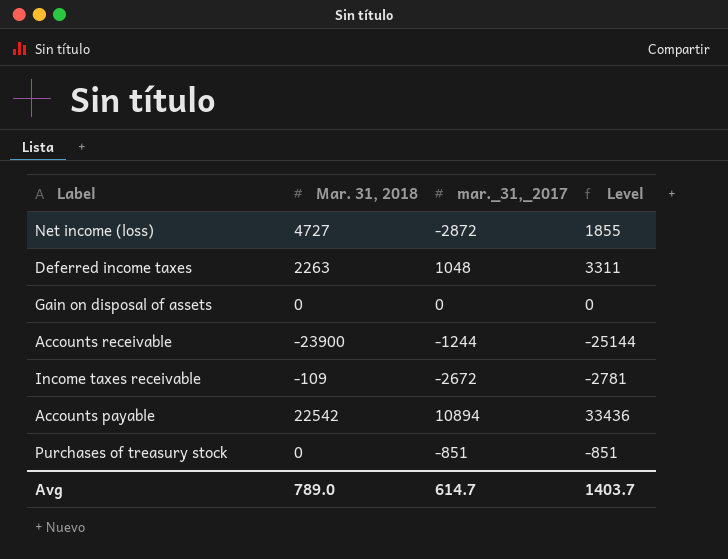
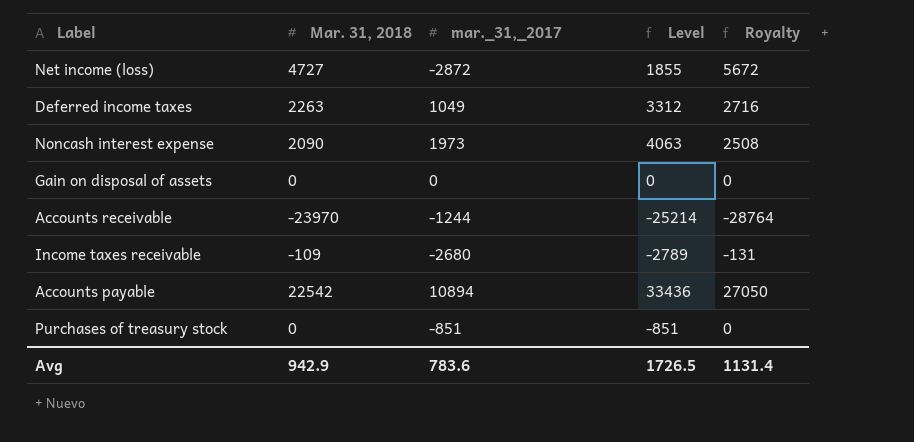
column Royalty | formula: none -> [Mar. 31, 2018] * 1.2
Deferred income taxes | mar._31,_2017: 1048 -> 1049
Deferred income taxes | Level: 3311 -> 3312
row Noncash interest expense: none -> 2090 | 1973 | 4063 | 2508
Accounts receivable | Mar. 31, 2018: -23900 -> -23970
Accounts receivable | Level: -25144 -> -25214
Income taxes receivable | mar._31,_2017: -2672 -> -2680
Income taxes receivable | Level: -2781 -> -2789
Avg | Mar. 31, 2018: 789.0 -> 942.9
Avg | mar._31,_2017: 614.7 -> 783.6
Avg | Level: 1403.7 -> 1726.5

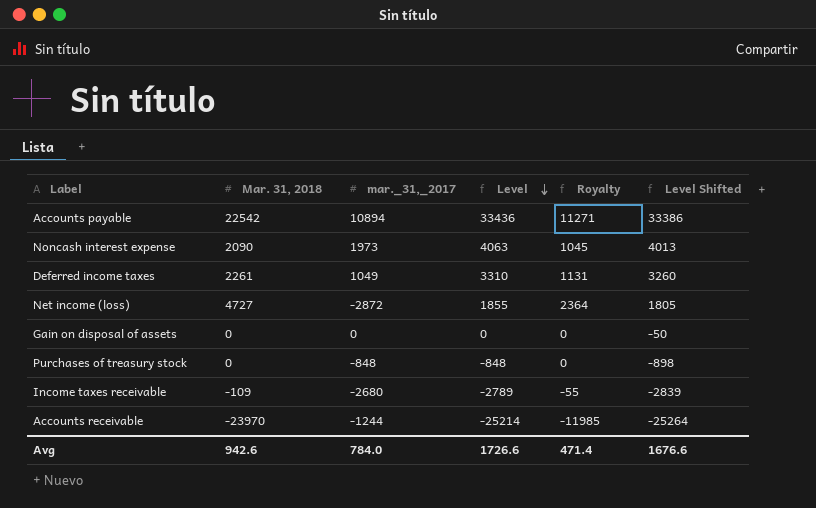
row order: none -> Level descending
column Royalty | formula: [Mar. 31, 2018] * 1.2 -> [Mar. 31, 2018] * 0.5
column Level Shifted | formula: none -> [Level] - 50
Deferred income taxes | Mar. 31, 2018: 2263 -> 2261
Deferred income taxes | Level: 3312 -> 3310
Purchases of treasury stock | mar._31,_2017: -851 -> -848
Purchases of treasury stock | Level: -851 -> -848
Avg | Mar. 31, 2018: 942.9 -> 942.6
Avg | mar._31,_2017: 783.6 -> 784.0
Avg | Level: 1726.5 -> 1726.6
Avg | Royalty: 1131.4 -> 471.4

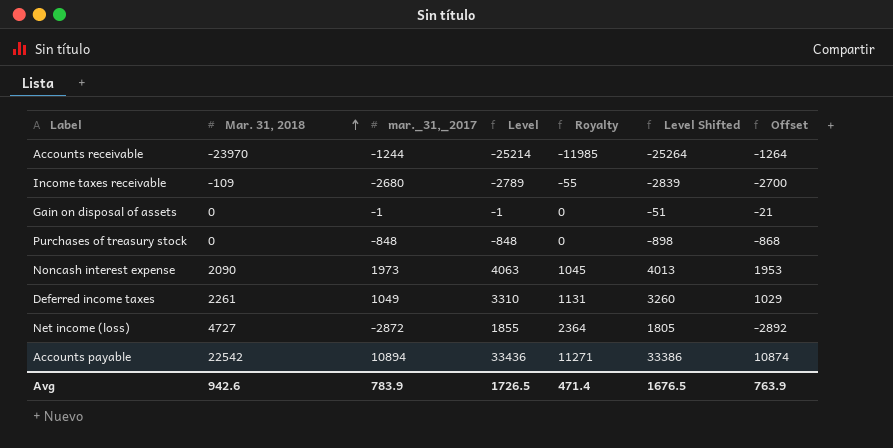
row order: Level descending -> Mar. 31, 2018 ascending
column Offset | formula: none -> [mar._31,_2017] - 20
Gain on disposal of assets | mar._31,_2017: 0 -> -1
Gain on disposal of assets | Level: 0 -> -1
Gain on disposal of assets | Level Shifted: -50 -> -51
Avg | mar._31,_2017: 784.0 -> 783.9
Avg | Level: 1726.6 -> 1726.5
Avg | Level Shifted: 1676.6 -> 1676.5

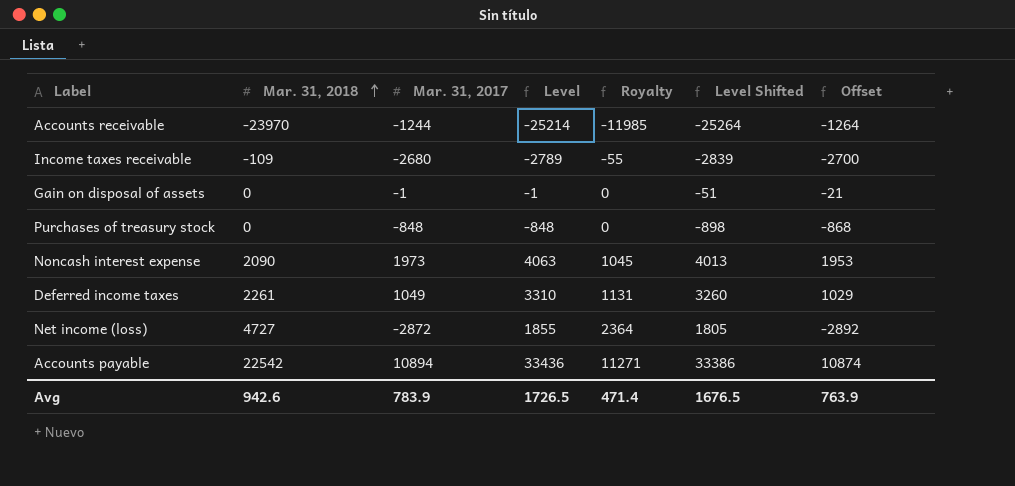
column name: mar._31,_2017 -> Mar. 31, 2017

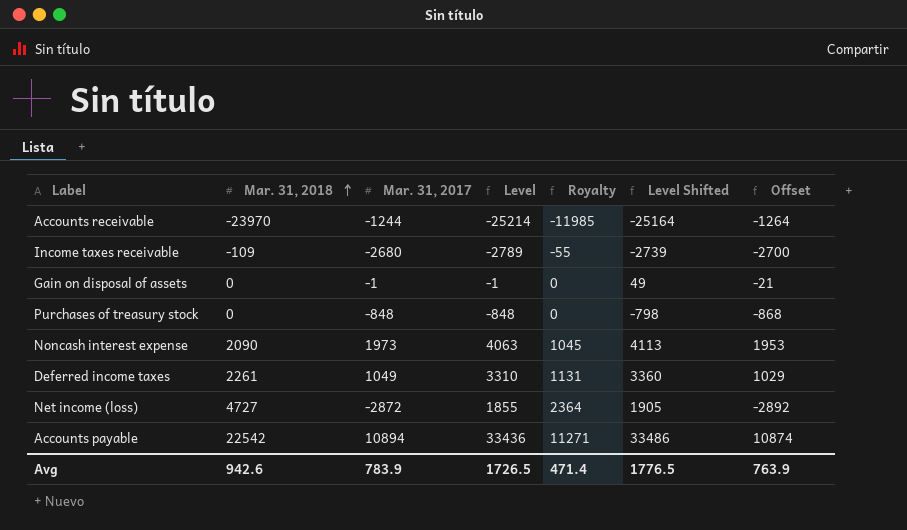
column Level Shifted | formula: [Level] - 50 -> [Level] + 50
Avg | Level Shifted: 1676.5 -> 1776.5

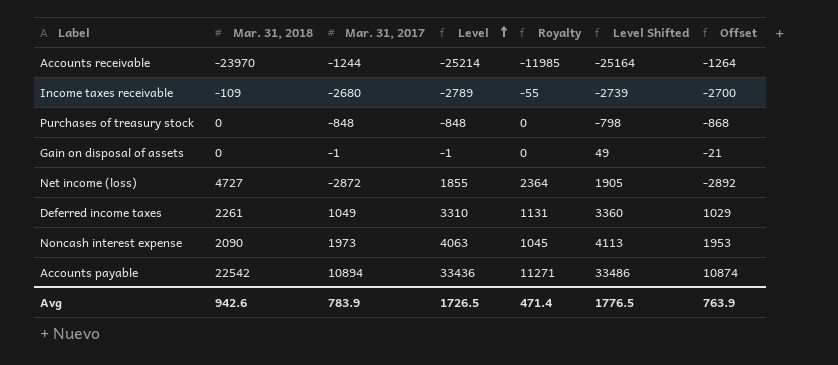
row order: Mar. 31, 2018 ascending -> Level ascending

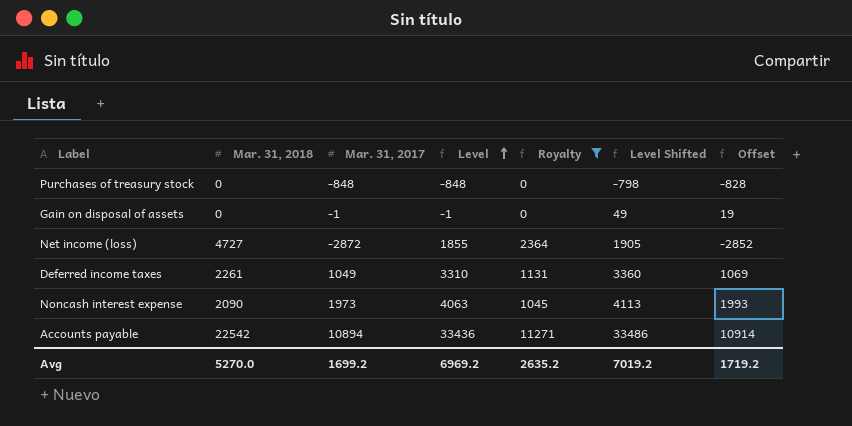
filter: none -> Royalty >= 0
column Offset | formula: [Mar. 31, 2017] - 20 -> [Mar. 31, 2017] + 20
Avg | Mar. 31, 2018: 942.6 -> 5270.0
Avg | Mar. 31, 2017: 783.9 -> 1699.2
Avg | Level: 1726.5 -> 6969.2
Avg | Royalty: 471.4 -> 2635.2
Avg | Level Shifted: 1776.5 -> 7019.2
Avg | Offset: 763.9 -> 1719.2

